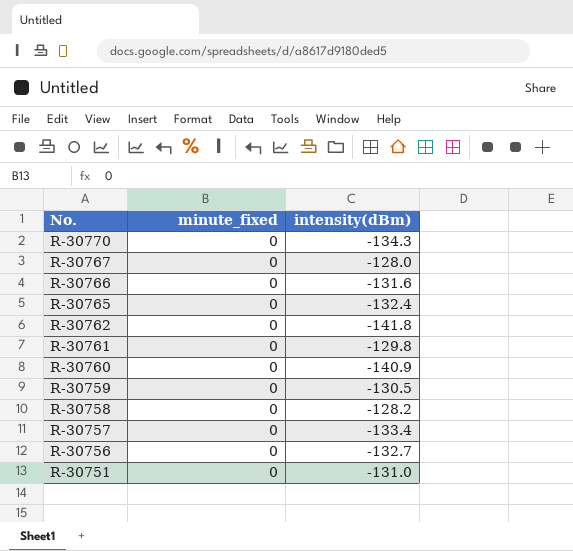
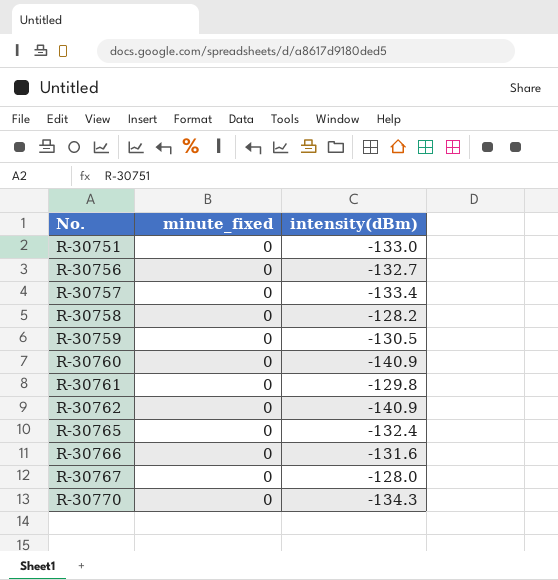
row order: No. descending -> No. ascending
R-30751 | intensity(dBm): -131.0 -> -133.0
R-30762 | intensity(dBm): -141.8 -> -140.9

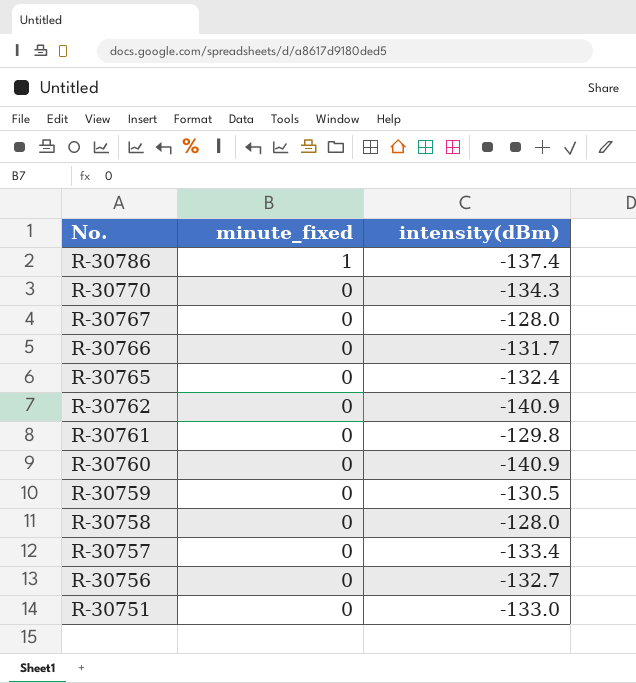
row order: No. ascending -> No. descending
row R-30786: none -> 1 | -137.4
R-30766 | intensity(dBm): -131.6 -> -131.7
R-30758 | intensity(dBm): -128.2 -> -128.0

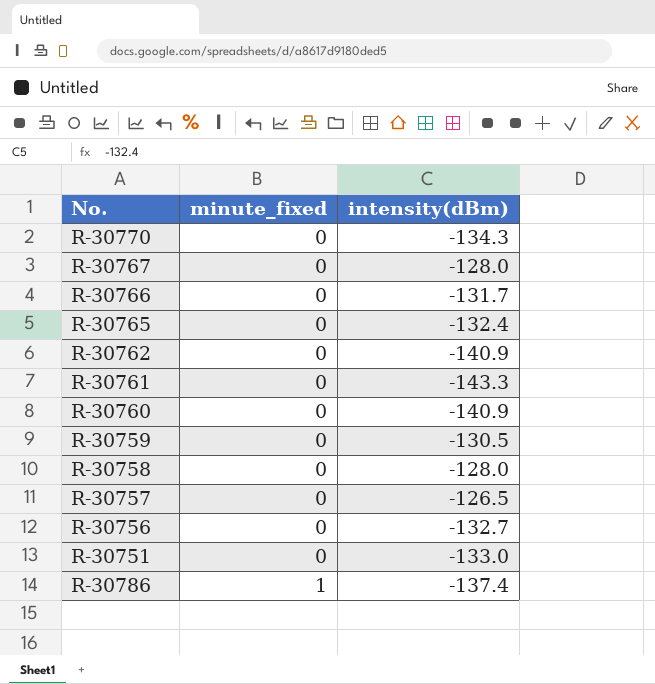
row order: No. descending -> minute_fixed ascending
R-30761 | intensity(dBm): -129.8 -> -143.3
R-30757 | intensity(dBm): -133.4 -> -126.5

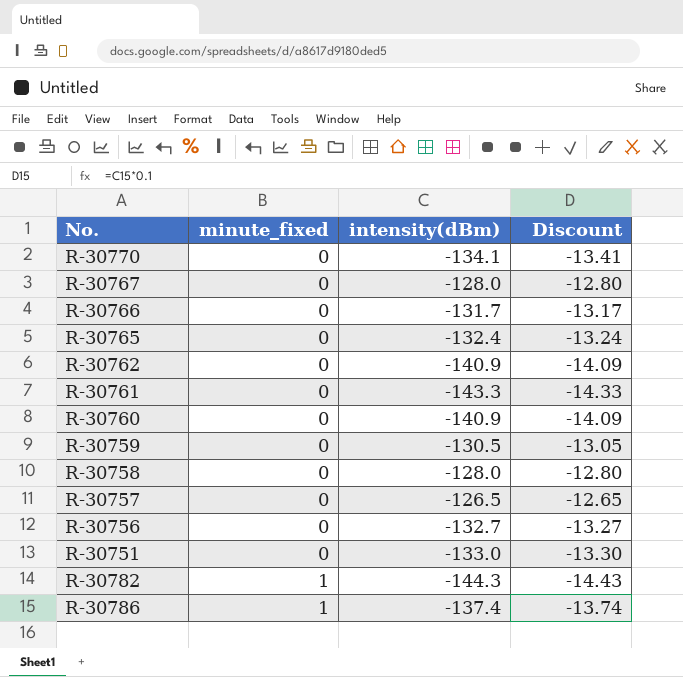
column Discount | formula: none -> [intensity(dBm)] * 0.1
R-30770 | intensity(dBm): -134.3 -> -134.1
row R-30782: none -> 1 | -144.3 | -14.43

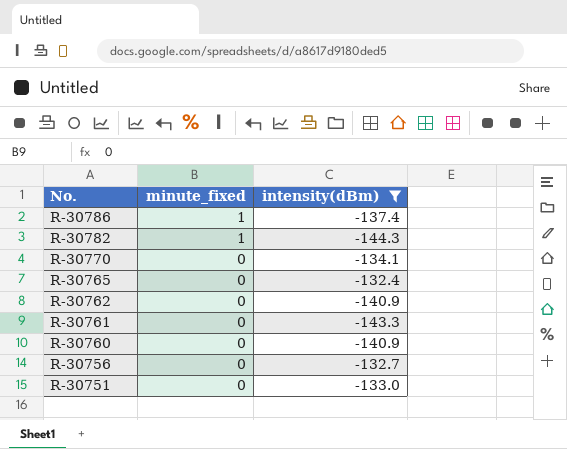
filter: none -> intensity(dBm) <= -132.4
row order: minute_fixed ascending -> No. descending
column Discount | formula: [intensity(dBm)] * 0.1 -> none

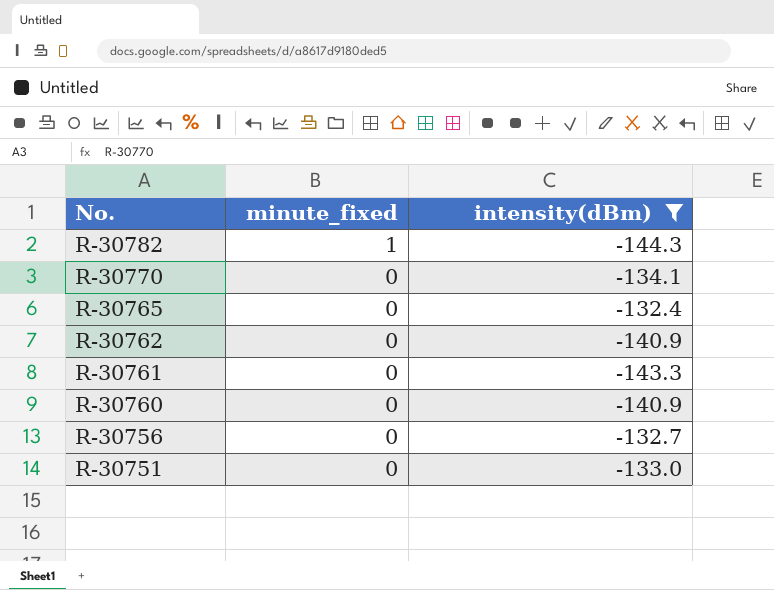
row R-30786: 1 | -137.4 -> none

